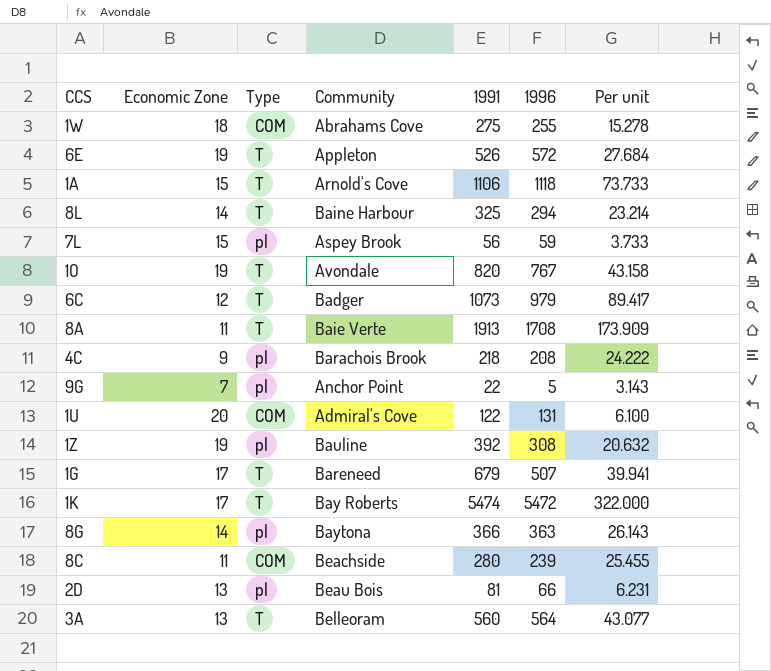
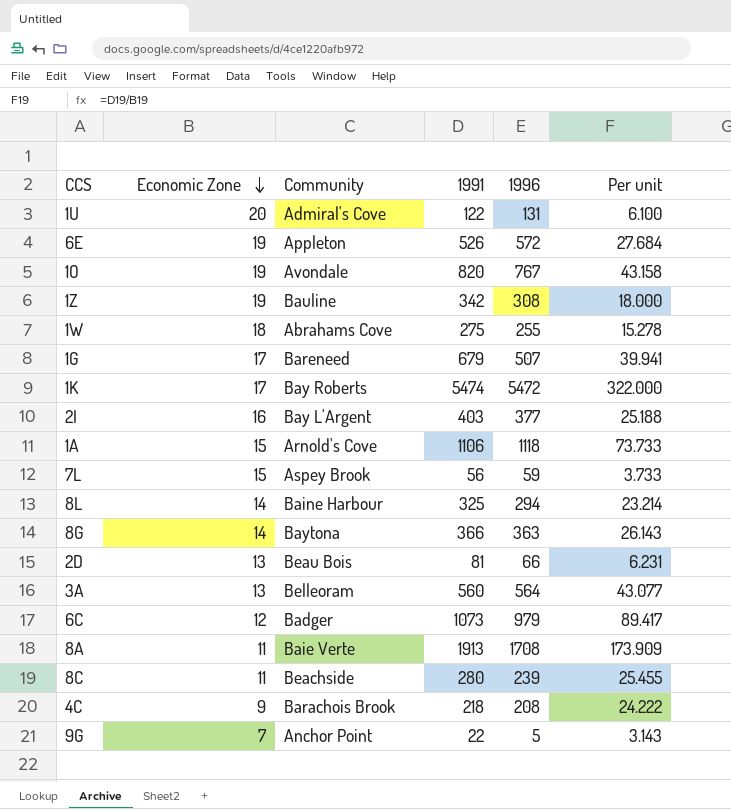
row order: none -> Economic Zone descending
column Type | position: 3 -> none
1Z | 1991: 392 -> 342
1Z | Per unit: 20.632 -> 18.000
row 2I: none -> 16 | Bay L'Argent | 403 | 377 | 25.188

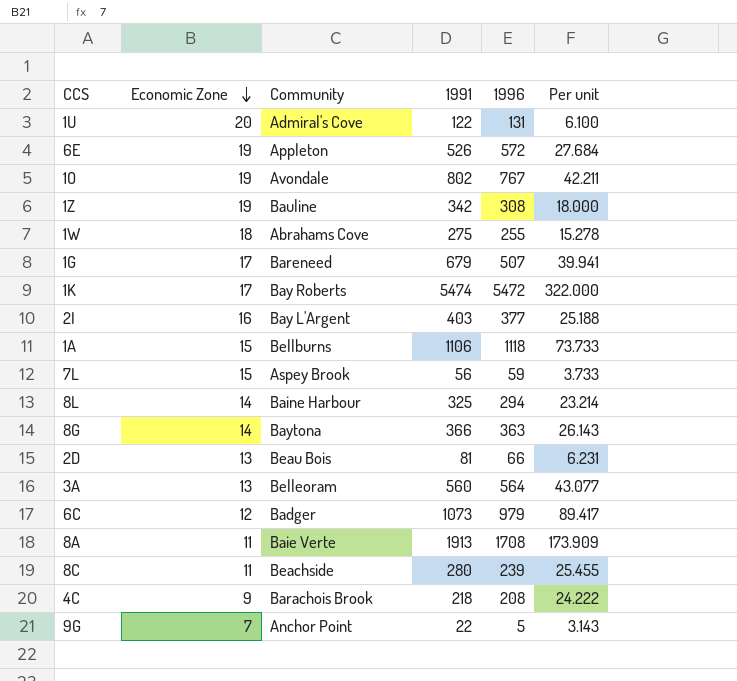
1O | 1991: 820 -> 802
1O | Per unit: 43.158 -> 42.211
1A | Community: Arnold's Cove -> Bellburns

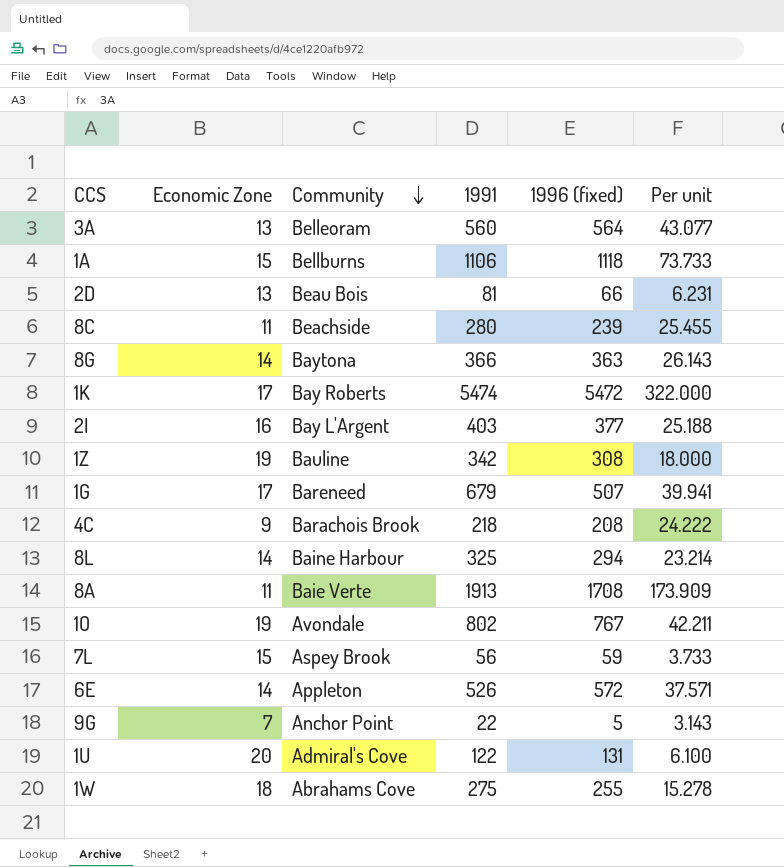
row order: Economic Zone descending -> Community descending
column name: 1996 -> 1996 (fixed)
row 6C: 12 | Badger | 1073 | 979 | 89.417 -> none
6E | Economic Zone: 19 -> 14
6E | Per unit: 27.684 -> 37.571

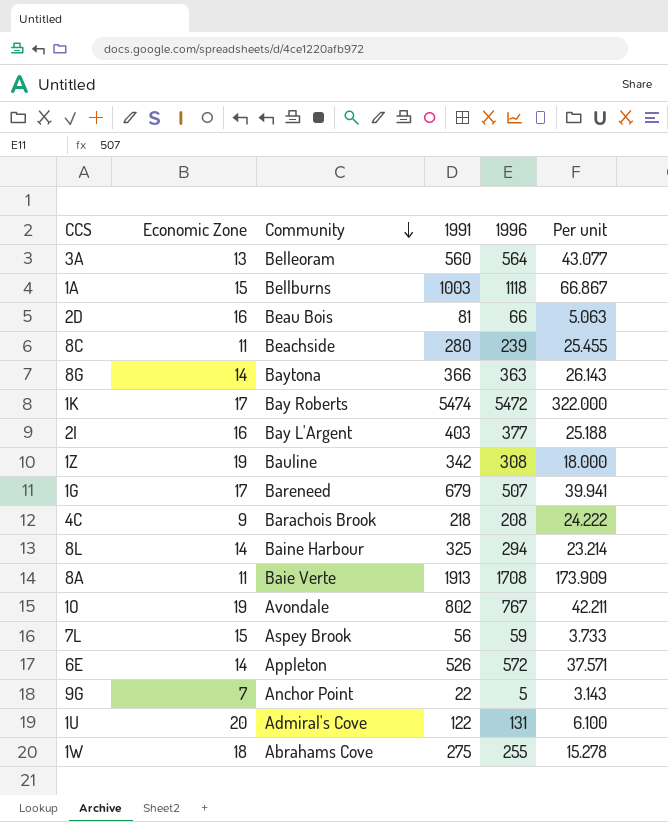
column name: 1996 (fixed) -> 1996
1A | 1991: 1106 -> 1003
1A | Per unit: 73.733 -> 66.867
2D | Economic Zone: 13 -> 16
2D | Per unit: 6.231 -> 5.063

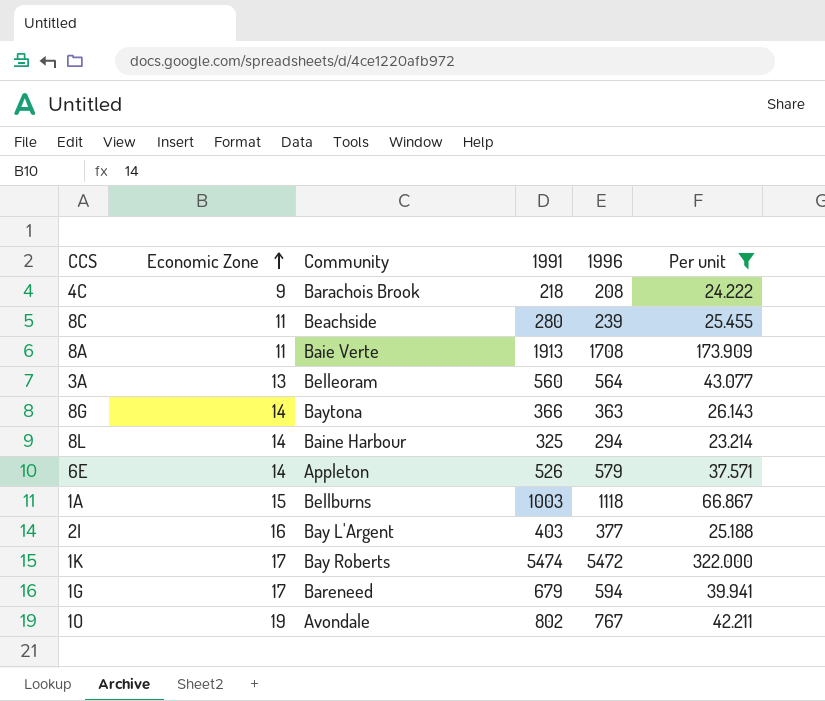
filter: none -> Per unit >= 23.214
row order: Community descending -> Economic Zone ascending
6E | 1996: 572 -> 579
1G | 1996: 507 -> 594

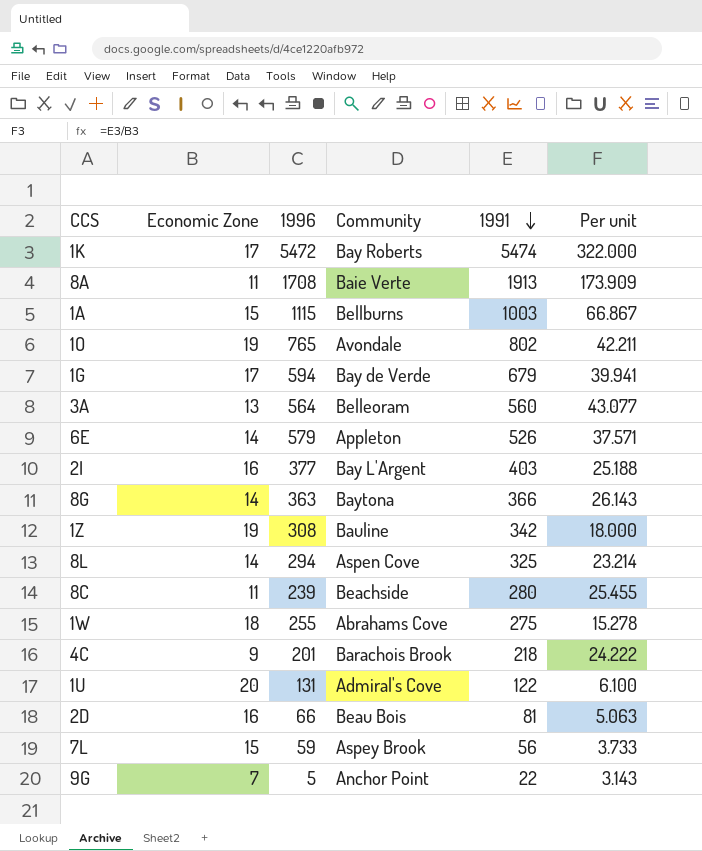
filter: Per unit >= 23.214 -> none
row order: Economic Zone ascending -> 1991 descending
column 1996 | position: 5 -> 3
1A | 1996: 1118 -> 1115
1O | 1996: 767 -> 765
1G | Community: Bareneed -> Bay de Verde
8L | Community: Baine Harbour -> Aspen Cove
4C | 1996: 208 -> 201

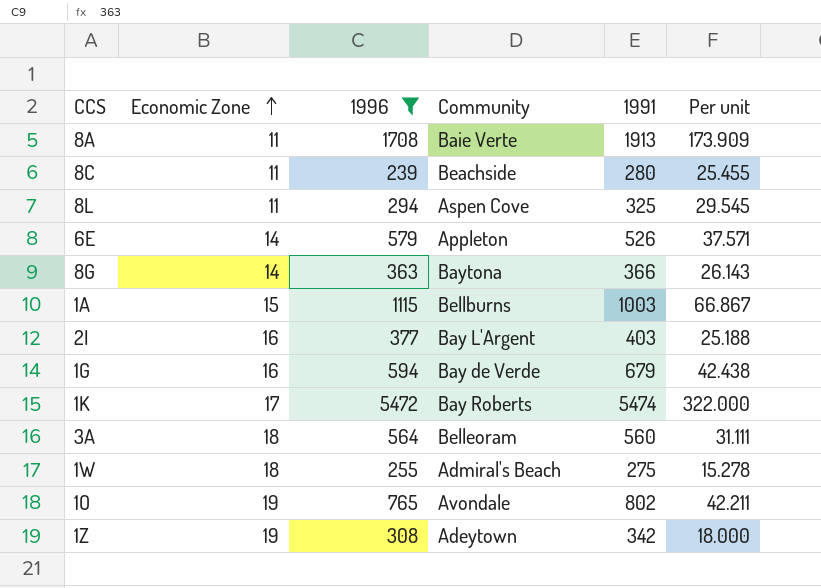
filter: none -> 1996 >= 239
row order: 1991 descending -> Economic Zone ascending
8L | Economic Zone: 14 -> 11
8L | Per unit: 23.214 -> 29.545
1G | Economic Zone: 17 -> 16
1G | Per unit: 39.941 -> 42.438
3A | Economic Zone: 13 -> 18
3A | Per unit: 43.077 -> 31.111
1W | Community: Abrahams Cove -> Admiral's Beach
1Z | Community: Bauline -> Adeytown

